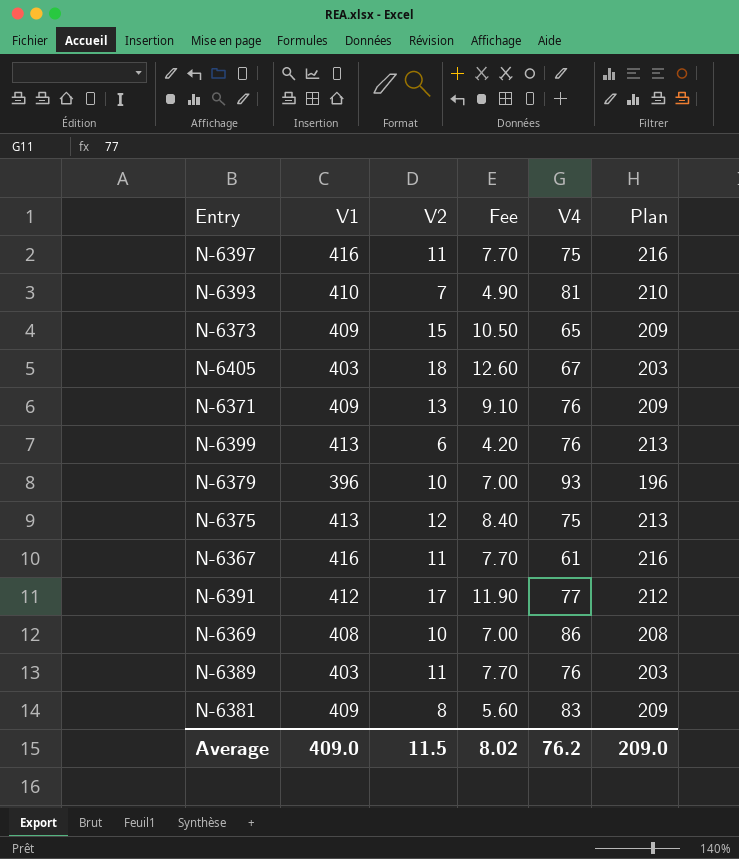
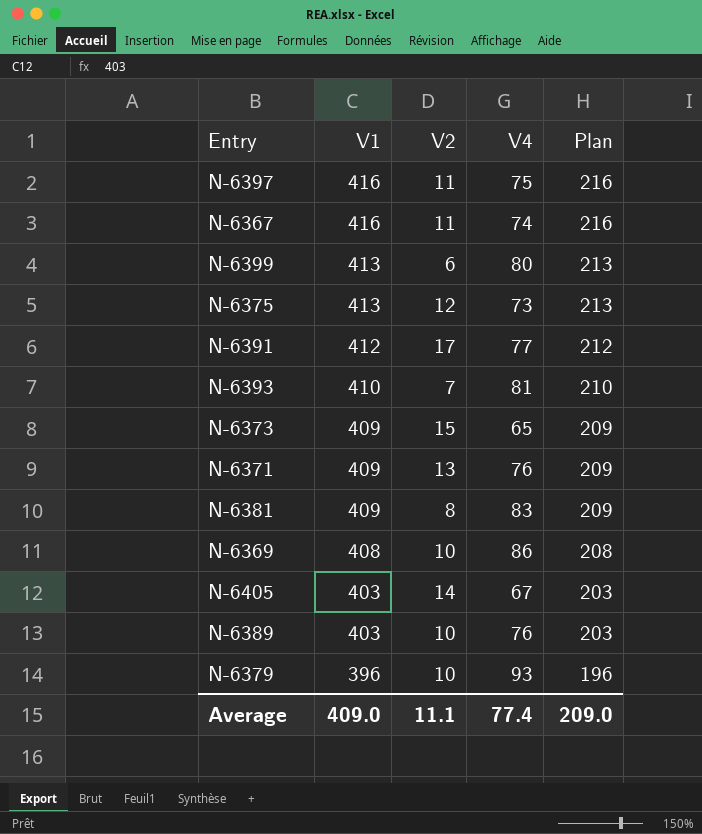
row order: none -> V1 descending
column Fee | formula: [V2] * 0.7 -> none
N-6367 | V4: 61 -> 74
N-6399 | V4: 76 -> 80
N-6375 | V4: 75 -> 73
N-6405 | V2: 18 -> 14
N-6389 | V2: 11 -> 10
Average | V2: 11.5 -> 11.1
Average | V4: 76.2 -> 77.4

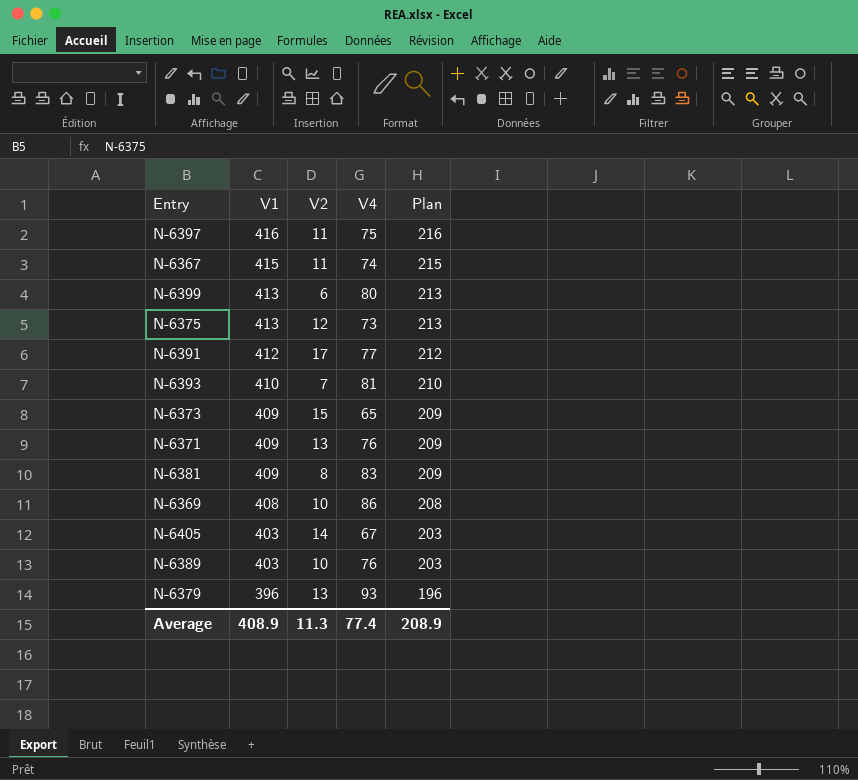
N-6367 | V1: 416 -> 415
N-6367 | Plan: 216 -> 215
N-6379 | V2: 10 -> 13
Average | V1: 409.0 -> 408.9
Average | V2: 11.1 -> 11.3
Average | Plan: 209.0 -> 208.9

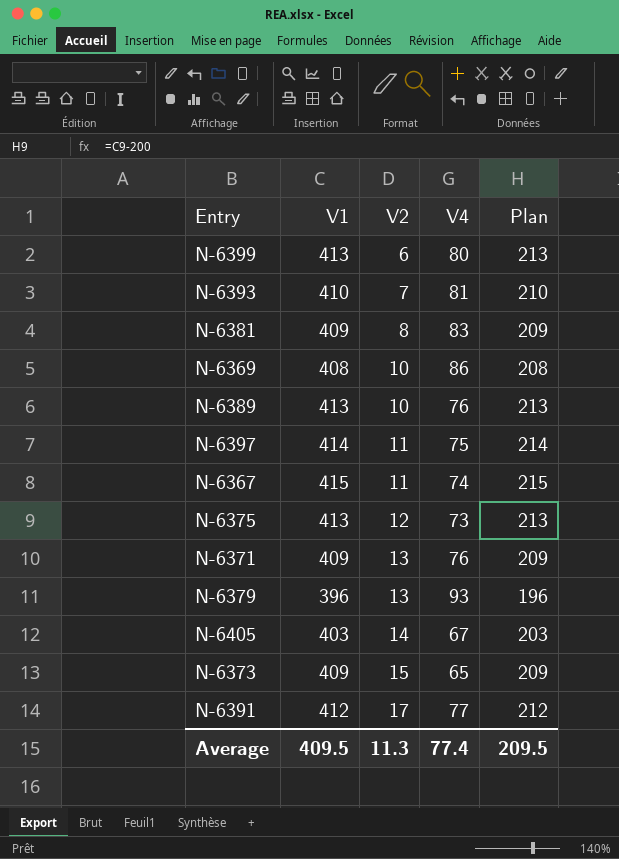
row order: V1 descending -> V2 ascending
N-6389 | V1: 403 -> 413
N-6389 | Plan: 203 -> 213
N-6397 | V1: 416 -> 414
N-6397 | Plan: 216 -> 214
Average | V1: 408.9 -> 409.5
Average | Plan: 208.9 -> 209.5

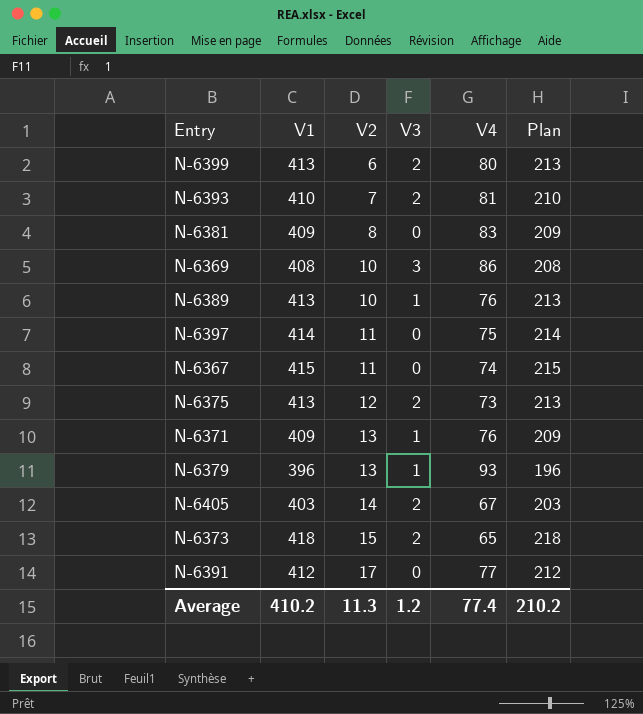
column V3 | position: none -> 4
N-6373 | V1: 409 -> 418
N-6373 | Plan: 209 -> 218
Average | V1: 409.5 -> 410.2
Average | Plan: 209.5 -> 210.2

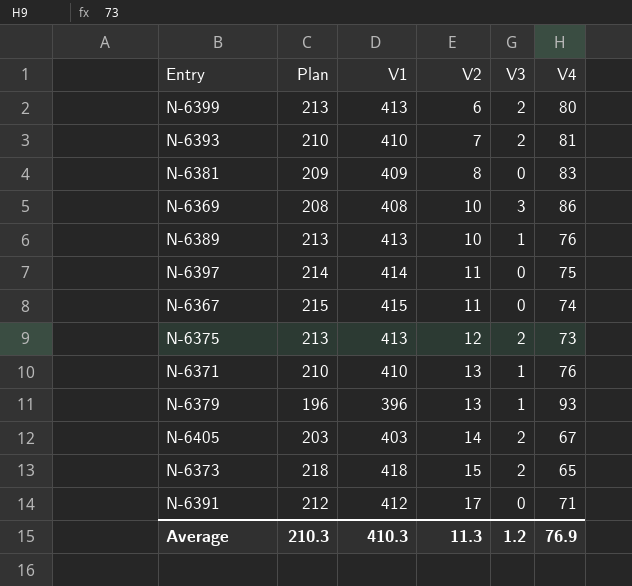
column Plan | position: 6 -> 2
N-6371 | Plan: 209 -> 210
N-6371 | V1: 409 -> 410
N-6391 | V4: 77 -> 71
Average | Plan: 210.2 -> 210.3
Average | V1: 410.2 -> 410.3
Average | V4: 77.4 -> 76.9

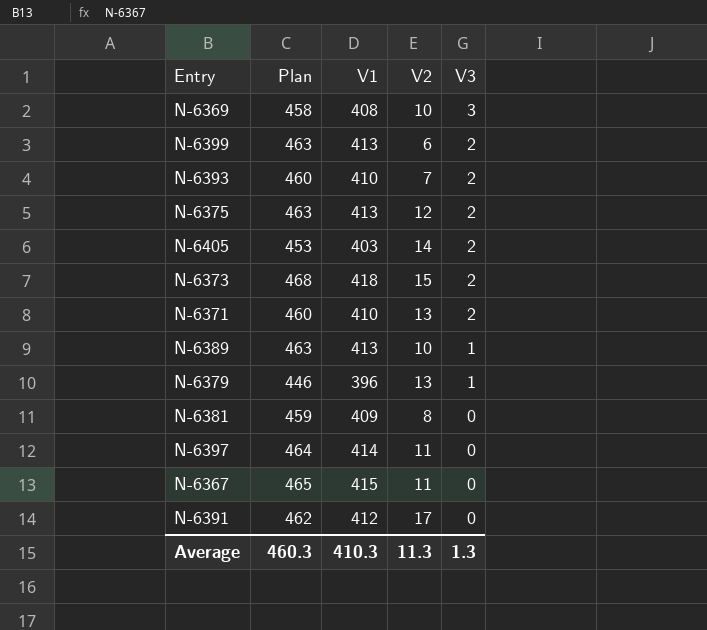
row order: V2 ascending -> V3 descending
column V4 | position: 6 -> none
column Plan | formula: [V1] - 200 -> [V1] + 50
N-6371 | V3: 1 -> 2
Average | Plan: 210.3 -> 460.3
Average | V3: 1.2 -> 1.3

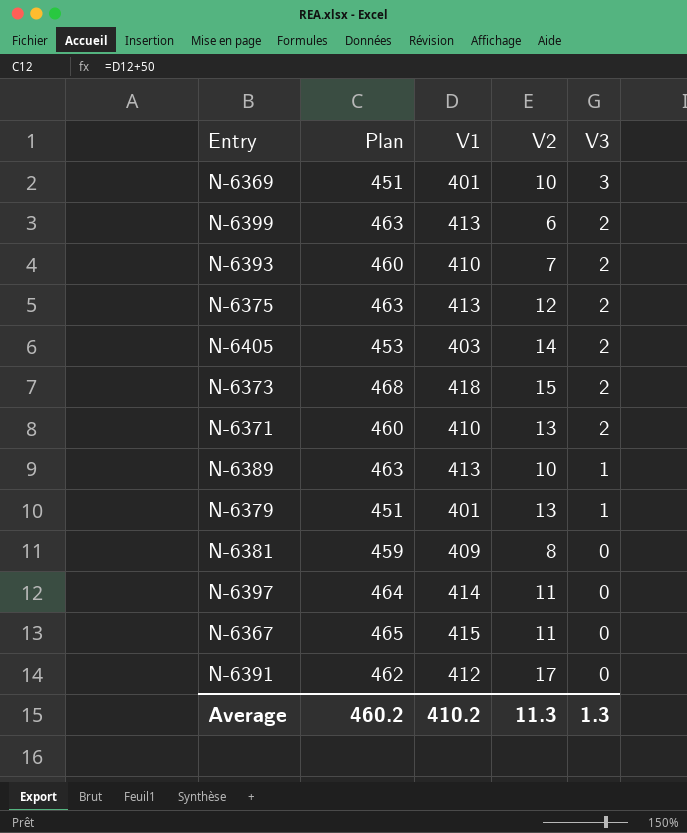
N-6369 | Plan: 458 -> 451
N-6369 | V1: 408 -> 401
N-6379 | Plan: 446 -> 451
N-6379 | V1: 396 -> 401
Average | Plan: 460.3 -> 460.2
Average | V1: 410.3 -> 410.2

